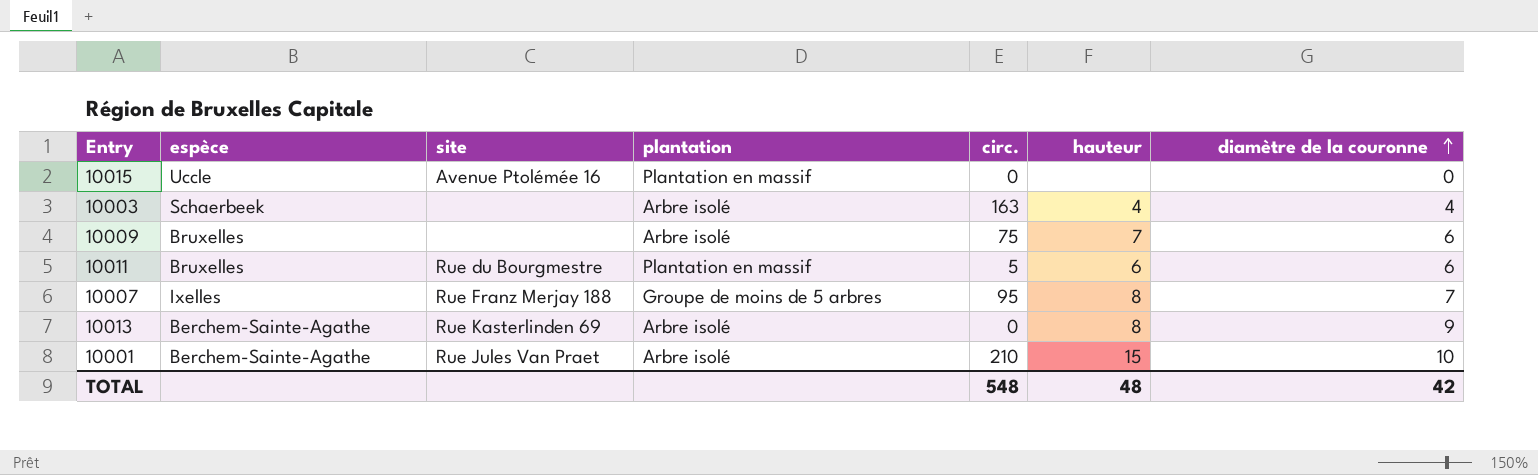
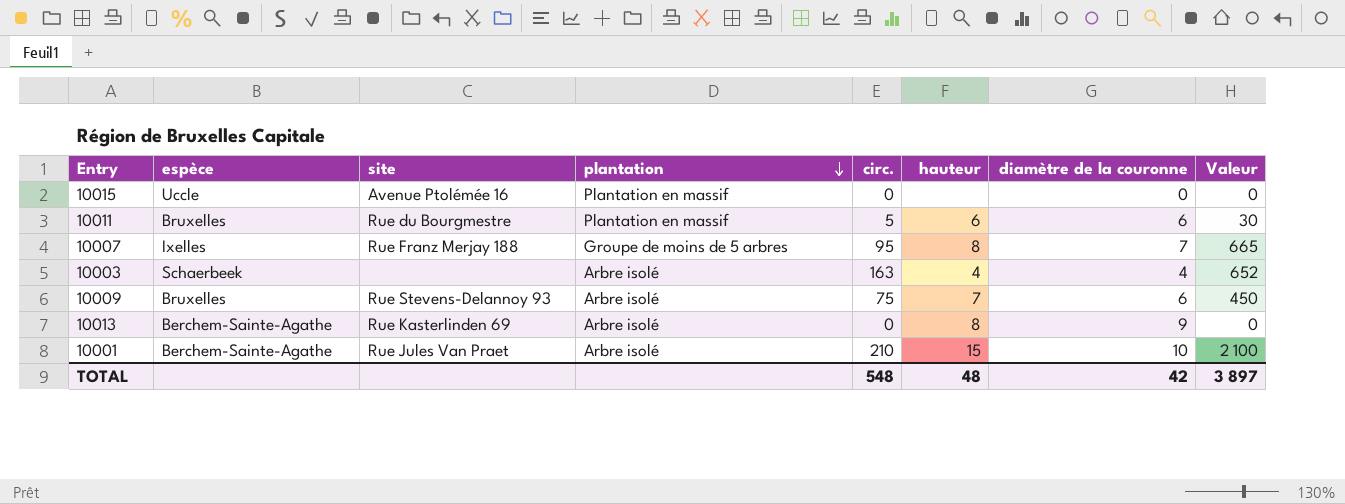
row order: diamètre de la couronne ascending -> plantation descending
column Valeur | formula: none -> [circ.] * [diamètre de la couronne]
10009 | site: none -> Rue Stevens-Delannoy 93

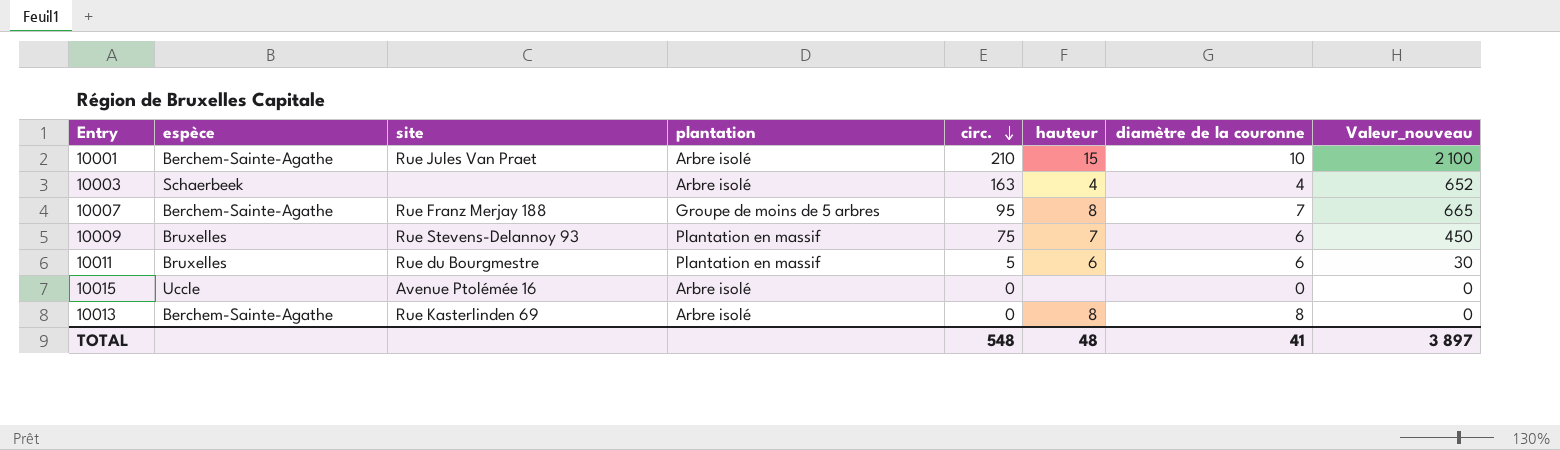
row order: plantation descending -> circ. descending
column name: Valeur -> Valeur_nouveau
10007 | espèce: Ixelles -> Berchem-Sainte-Agathe
10009 | plantation: Arbre isolé -> Plantation en massif
10015 | plantation: Plantation en massif -> Arbre isolé
10013 | diamètre de la couronne: 9 -> 8
TOTAL | diamètre de la couronne: 42 -> 41

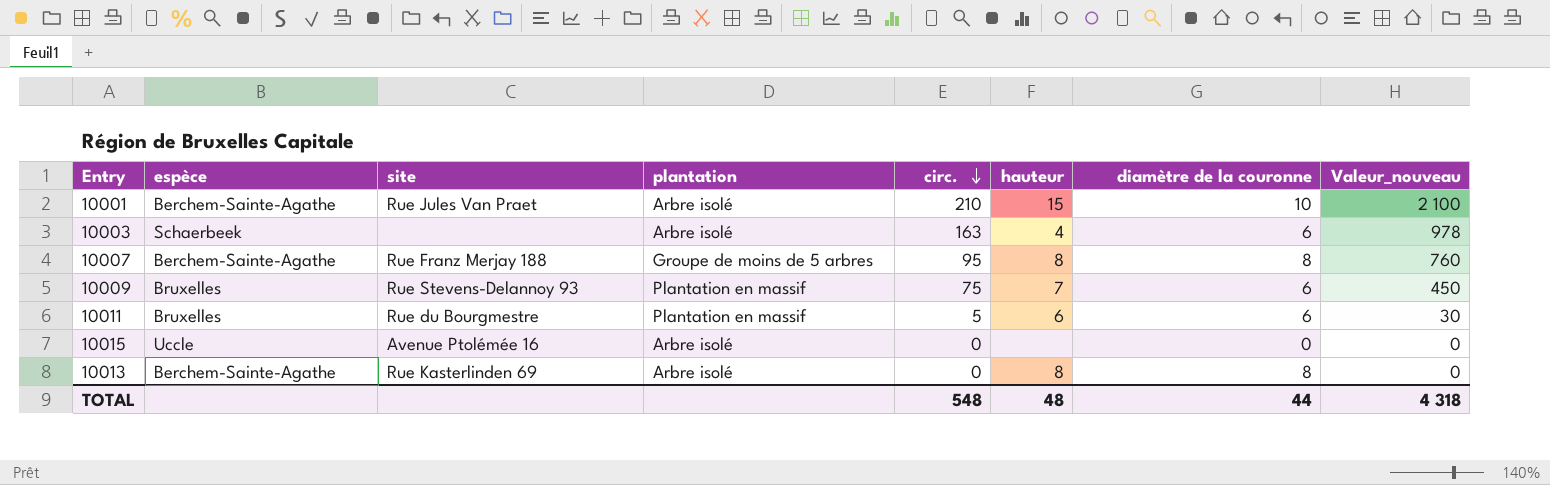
10003 | diamètre de la couronne: 4 -> 6
10003 | Valeur_nouveau: 652 -> 978
10007 | diamètre de la couronne: 7 -> 8
10007 | Valeur_nouveau: 665 -> 760
TOTAL | diamètre de la couronne: 41 -> 44
TOTAL | Valeur_nouveau: 3 897 -> 4 318

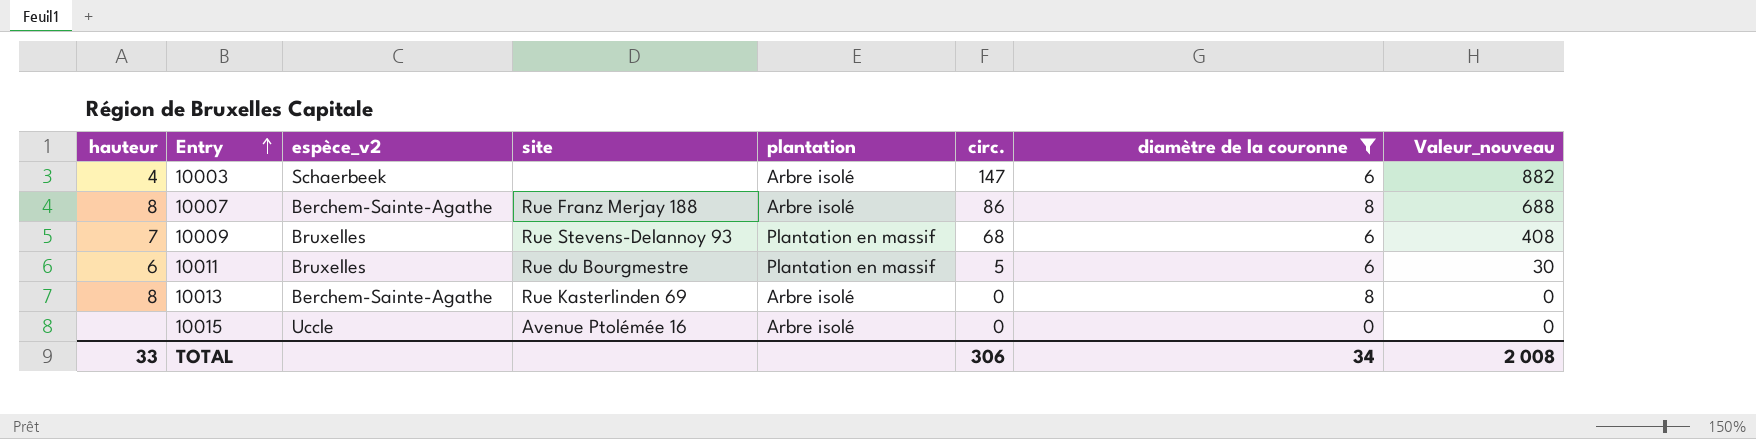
filter: none -> diamètre de la couronne != 10
row order: circ. descending -> Entry ascending
column hauteur | position: 6 -> 1
column name: espèce -> espèce_v2
10003 | circ.: 163 -> 147
10003 | Valeur_nouveau: 978 -> 882
10007 | plantation: Groupe de moins de 5 arbres -> Arbre isolé
10007 | circ.: 95 -> 86
10007 | Valeur_nouveau: 760 -> 688
10009 | circ.: 75 -> 68
10009 | Valeur_nouveau: 450 -> 408
TOTAL | hauteur: 48 -> 33
TOTAL | circ.: 548 -> 306
TOTAL | diamètre de la couronne: 44 -> 34
TOTAL | Valeur_nouveau: 4 318 -> 2 008

